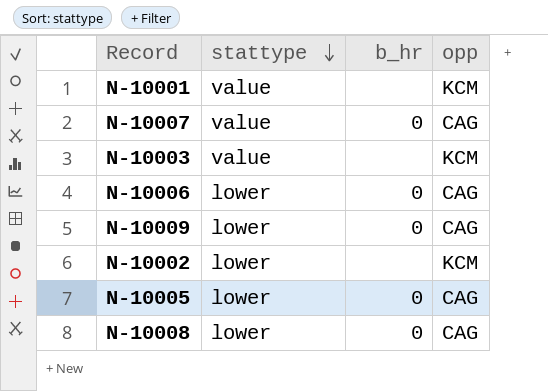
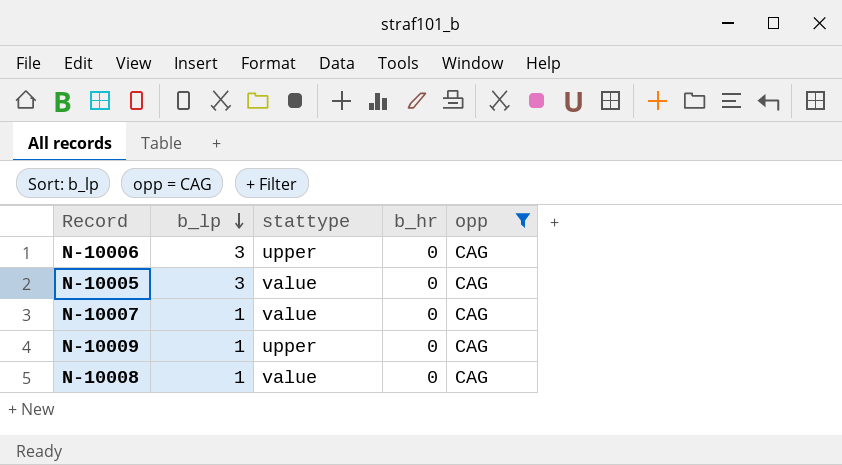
filter: none -> opp = CAG
row order: stattype descending -> b_lp descending
column b_lp | position: none -> 2
N-10006 | stattype: lower -> upper
N-10005 | stattype: lower -> value
N-10009 | stattype: lower -> upper
N-10008 | stattype: lower -> value

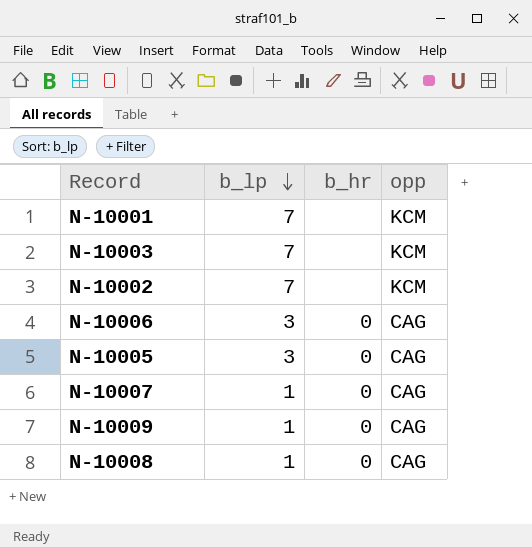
filter: opp = CAG -> none
column stattype | position: 3 -> none

